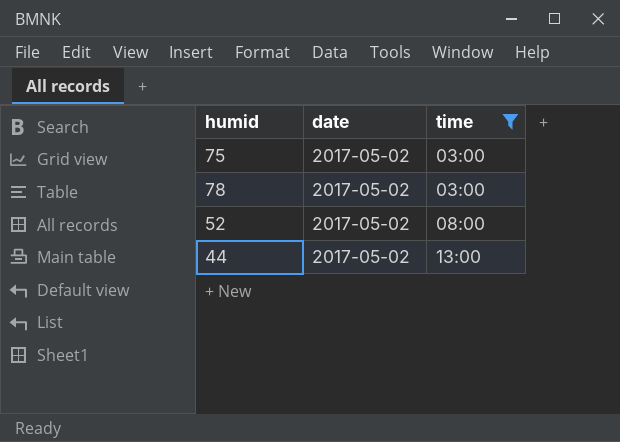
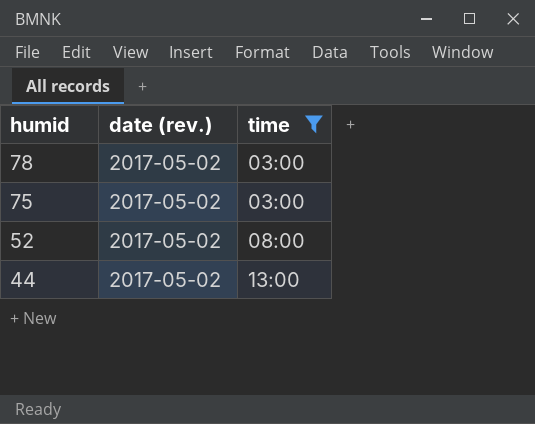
row order: time ascending -> humid descending
column name: date -> date (rev.)

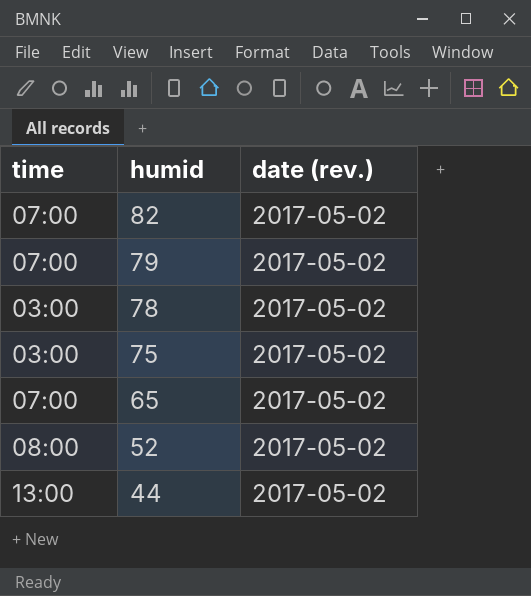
filter: time != 07:00 -> none
column time | position: 3 -> 1

